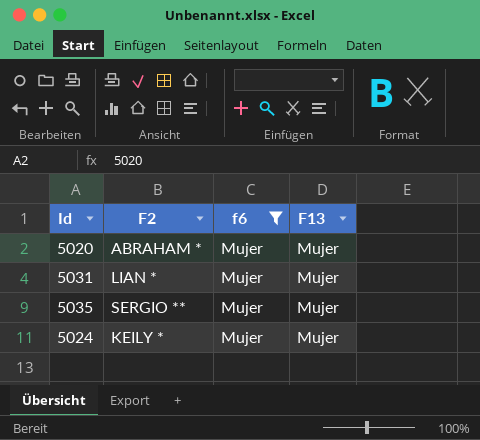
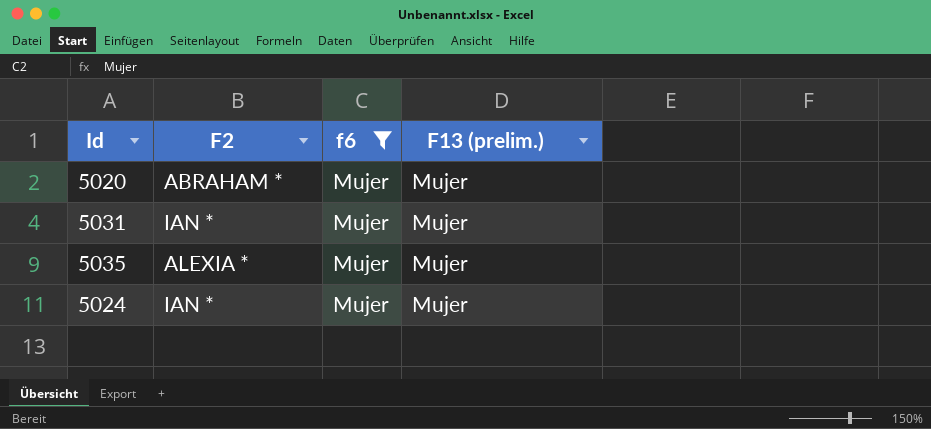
column name: F13 -> F13 (prelim.)
5031 | F2: LIAN * -> IAN *
5035 | F2: SERGIO ** -> ALEXIA *
5024 | F2: KEILY * -> IAN *

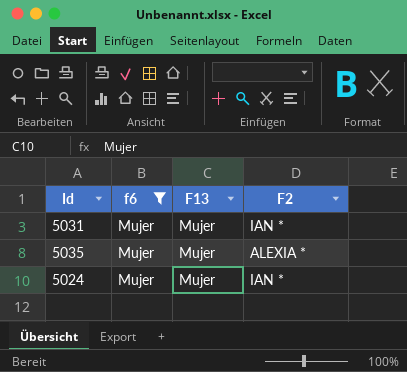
column name: F13 (prelim.) -> F13
column F2 | position: 2 -> 4
row 5020: ABRAHAM * | Mujer | Mujer -> none

